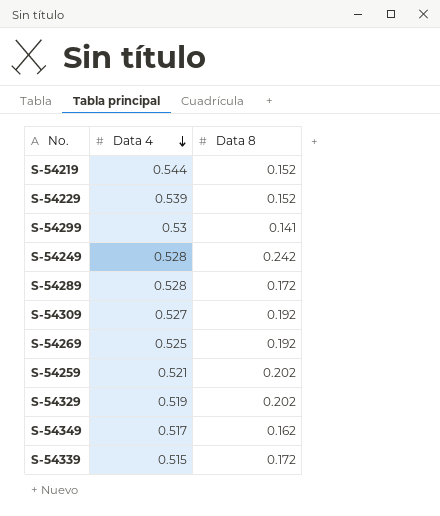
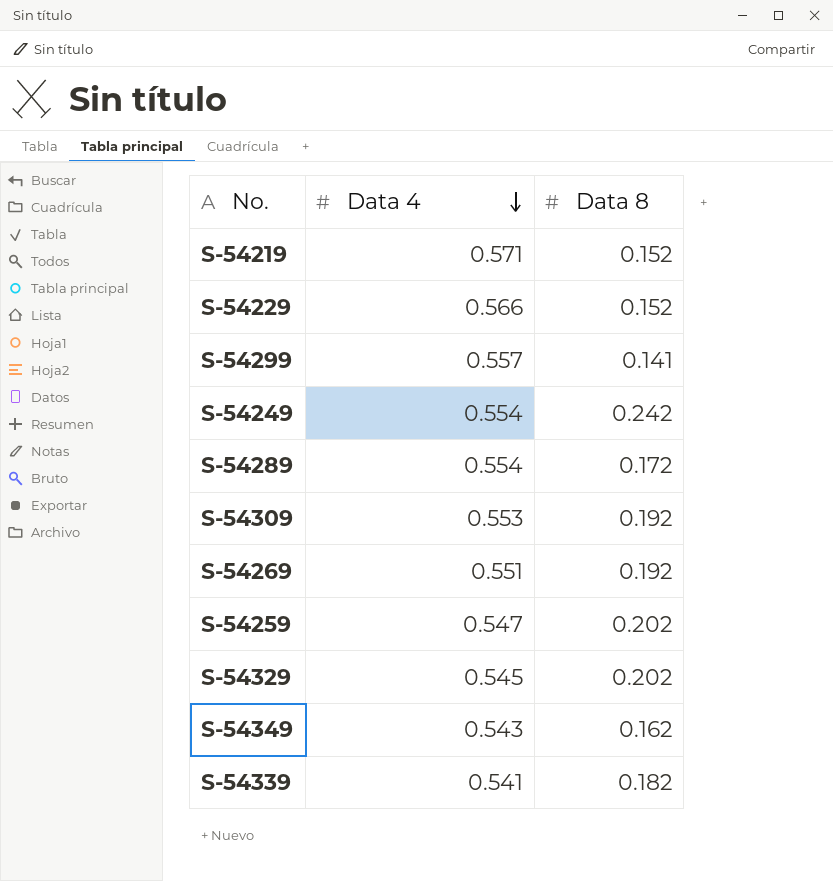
S-54219 | Data 4: 0.544 -> 0.571
S-54229 | Data 4: 0.539 -> 0.566
S-54299 | Data 4: 0.53 -> 0.557
S-54249 | Data 4: 0.528 -> 0.554
S-54289 | Data 4: 0.528 -> 0.554
S-54309 | Data 4: 0.527 -> 0.553
S-54269 | Data 4: 0.525 -> 0.551
S-54259 | Data 4: 0.521 -> 0.547
S-54329 | Data 4: 0.519 -> 0.545
S-54349 | Data 4: 0.517 -> 0.543
S-54339 | Data 4: 0.515 -> 0.541
S-54339 | Data 8: 0.172 -> 0.182

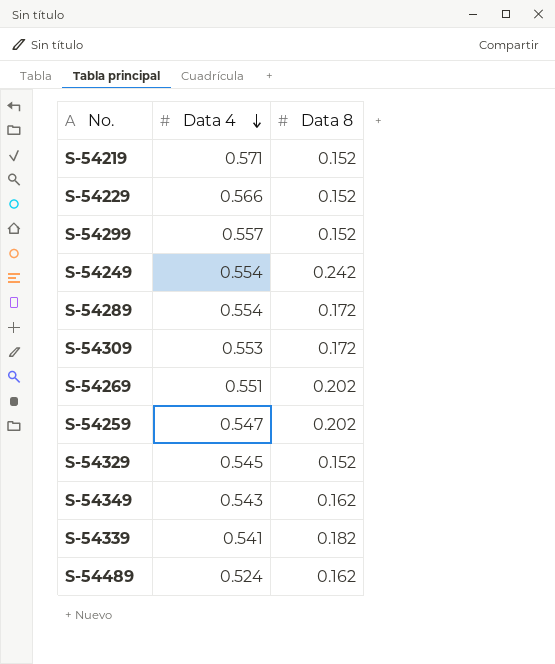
S-54299 | Data 8: 0.141 -> 0.152
S-54309 | Data 8: 0.192 -> 0.172
S-54269 | Data 8: 0.192 -> 0.202
S-54329 | Data 8: 0.202 -> 0.152
row S-54489: none -> 0.524 | 0.162

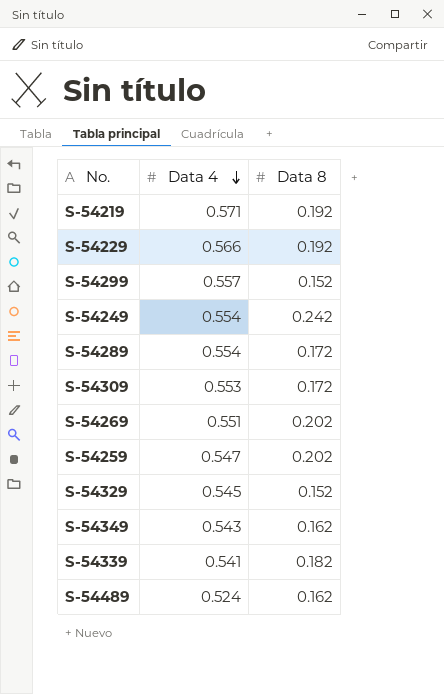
S-54219 | Data 8: 0.152 -> 0.192
S-54229 | Data 8: 0.152 -> 0.192

